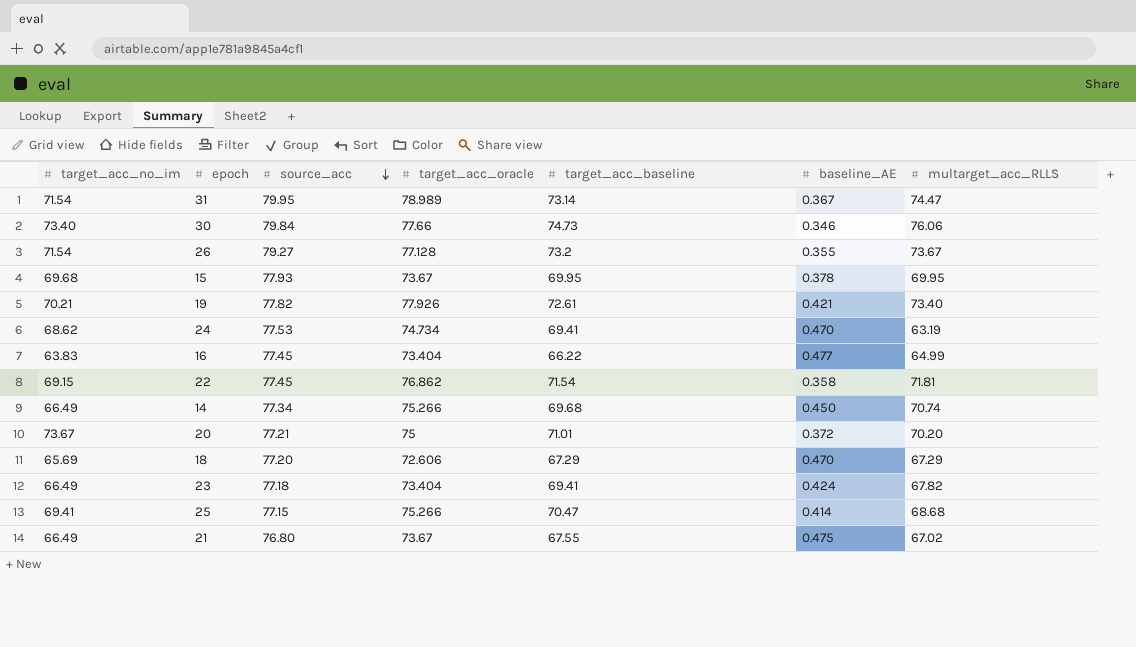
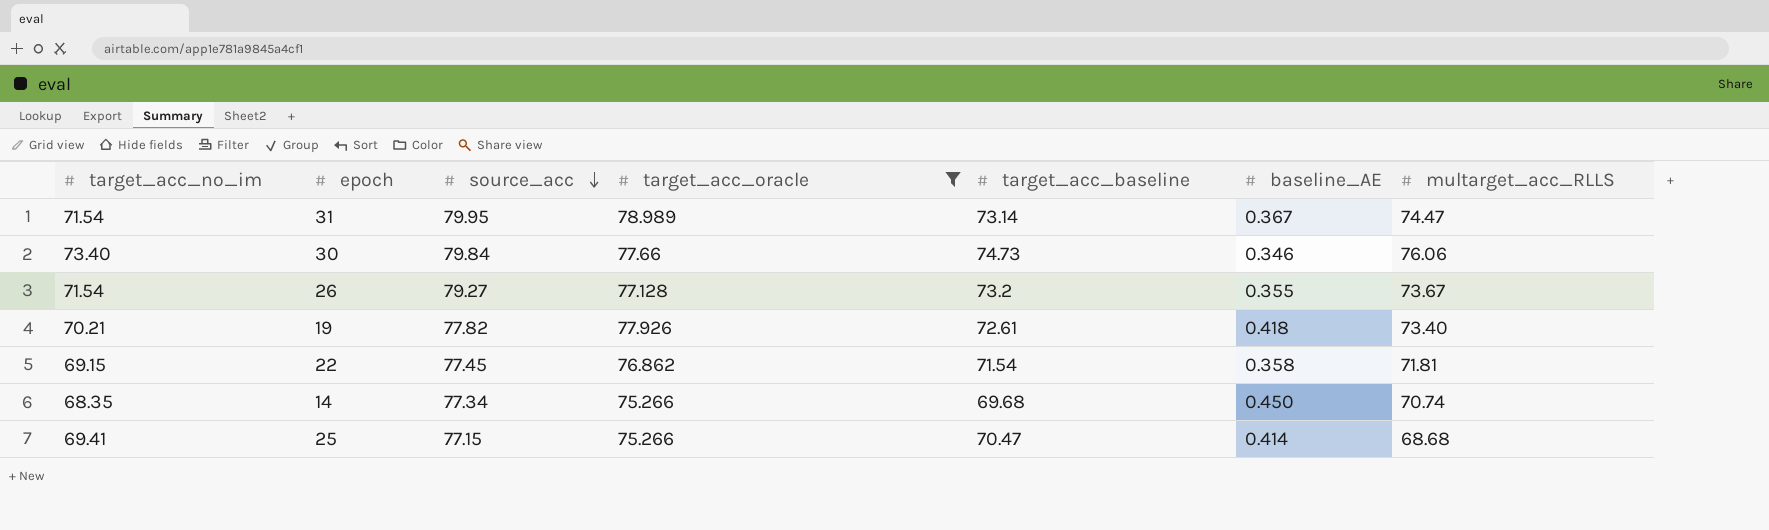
filter: none -> target_acc_oracle >= 75.266
19 | baseline_AE: 0.421 -> 0.418
14 | target_acc_no_im: 66.49 -> 68.35

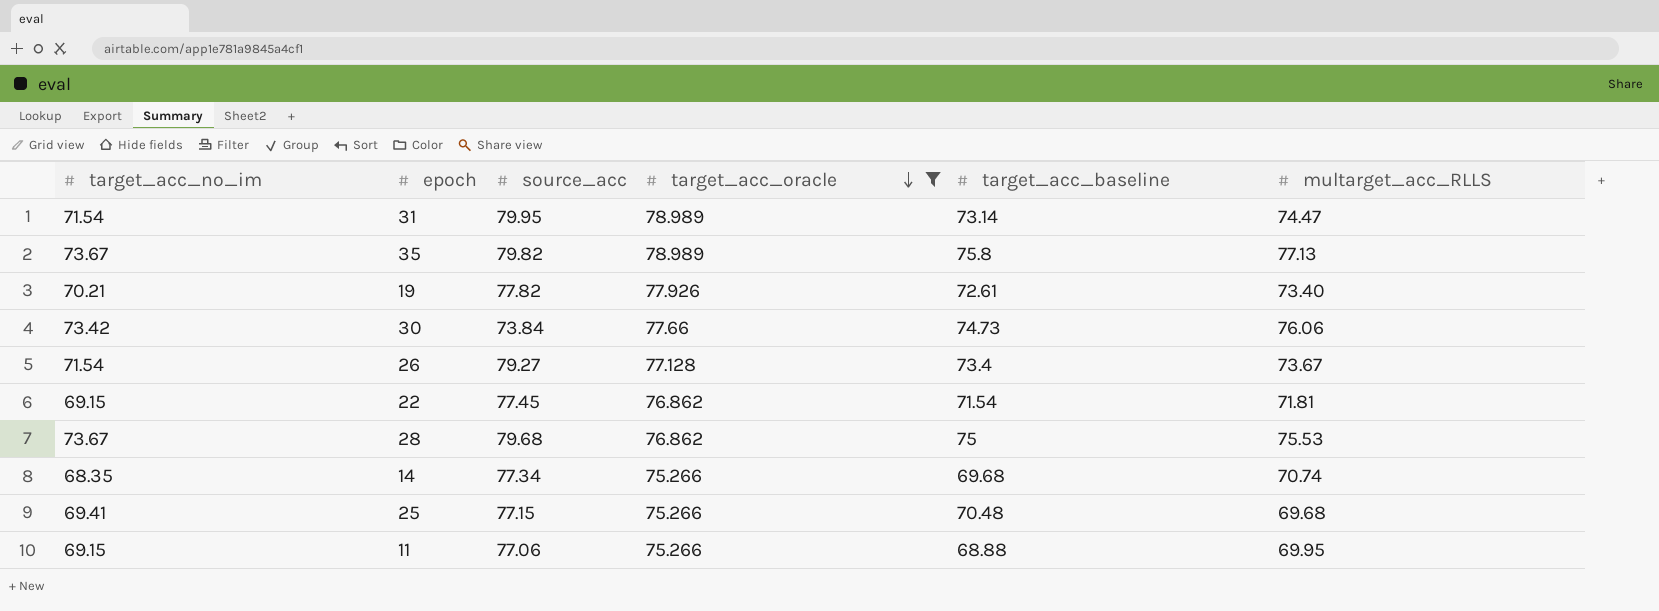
row order: source_acc descending -> target_acc_oracle descending
column baseline_AE | position: 6 -> none
row 35: none -> 73.67 | 79.82 | 78.989 | 75.8 | 77.13
30 | target_acc_no_im: 73.40 -> 73.42
30 | source_acc: 79.84 -> 73.84
26 | target_acc_baseline: 73.2 -> 73.4
row 28: none -> 73.67 | 79.68 | 76.862 | 75 | 75.53
25 | target_acc_baseline: 70.47 -> 70.48
25 | multarget_acc_RLLS: 68.68 -> 69.68
row 11: none -> 69.15 | 77.06 | 75.266 | 68.88 | 69.95

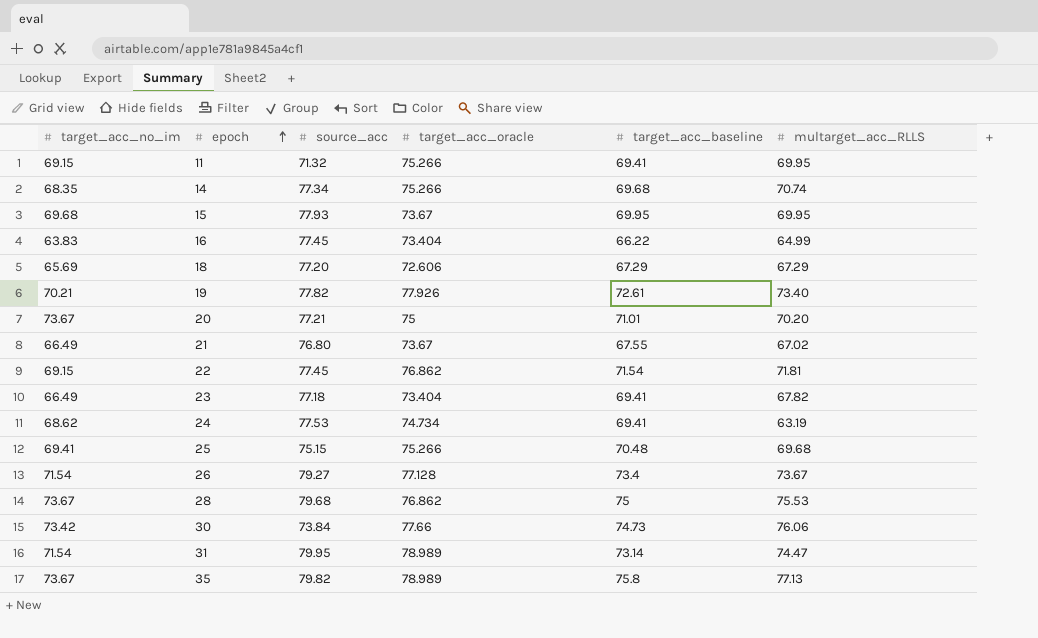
filter: target_acc_oracle >= 75.266 -> none
row order: target_acc_oracle descending -> epoch ascending
11 | source_acc: 77.06 -> 71.32
11 | target_acc_baseline: 68.88 -> 69.41
25 | source_acc: 77.15 -> 75.15

